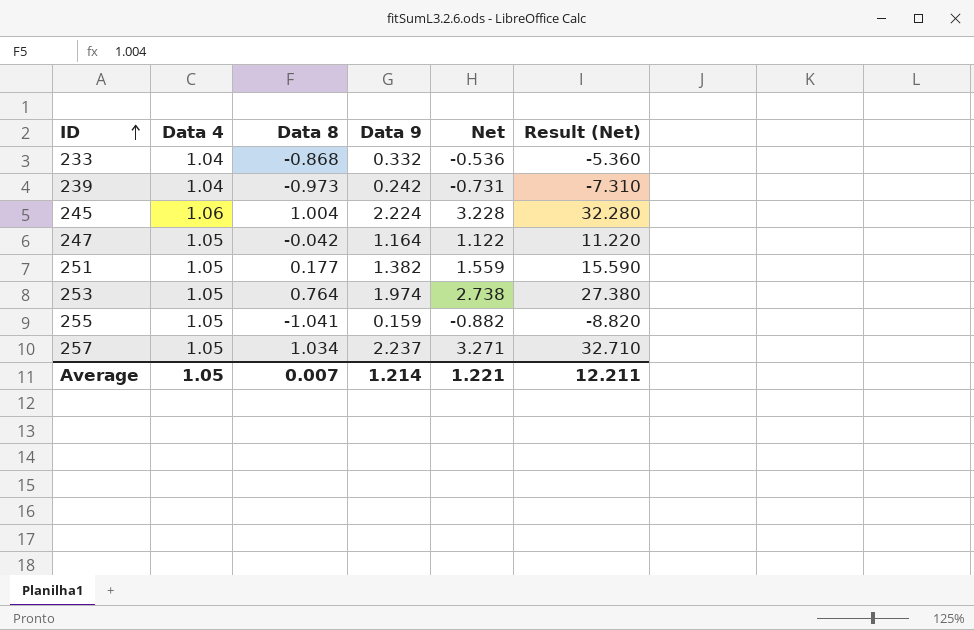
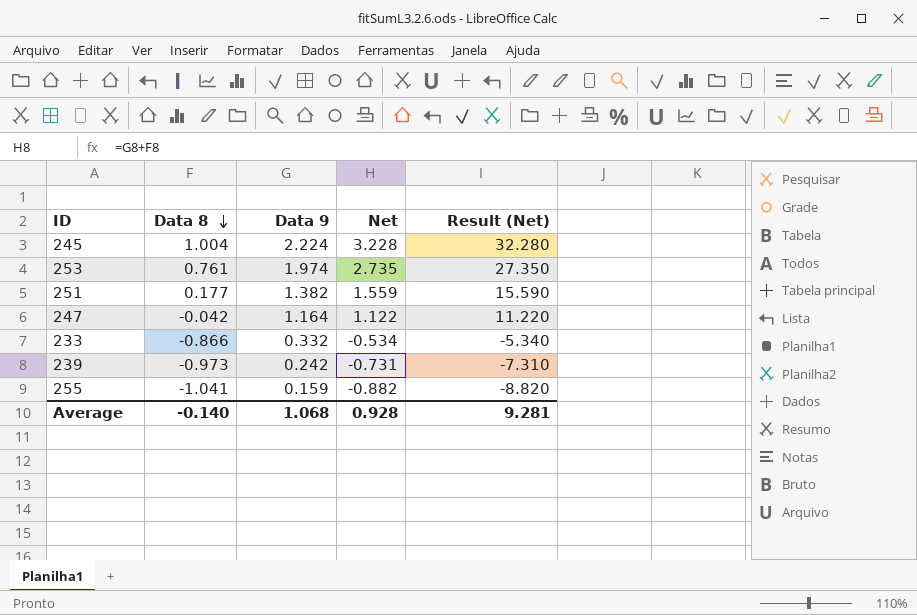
row order: ID ascending -> Data 8 descending
column Data 4 | position: 2 -> none
row 257: 1.05 | 1.034 | 2.237 | 3.271 | 32.710 -> none
253 | Data 8: 0.764 -> 0.761
253 | Net: 2.738 -> 2.735
253 | Result (Net): 27.380 -> 27.350
233 | Data 8: -0.868 -> -0.866
233 | Net: -0.536 -> -0.534
233 | Result (Net): -5.360 -> -5.340
Average | Data 8: 0.007 -> -0.140
Average | Data 9: 1.214 -> 1.068
Average | Net: 1.221 -> 0.928
Average | Result (Net): 12.211 -> 9.281

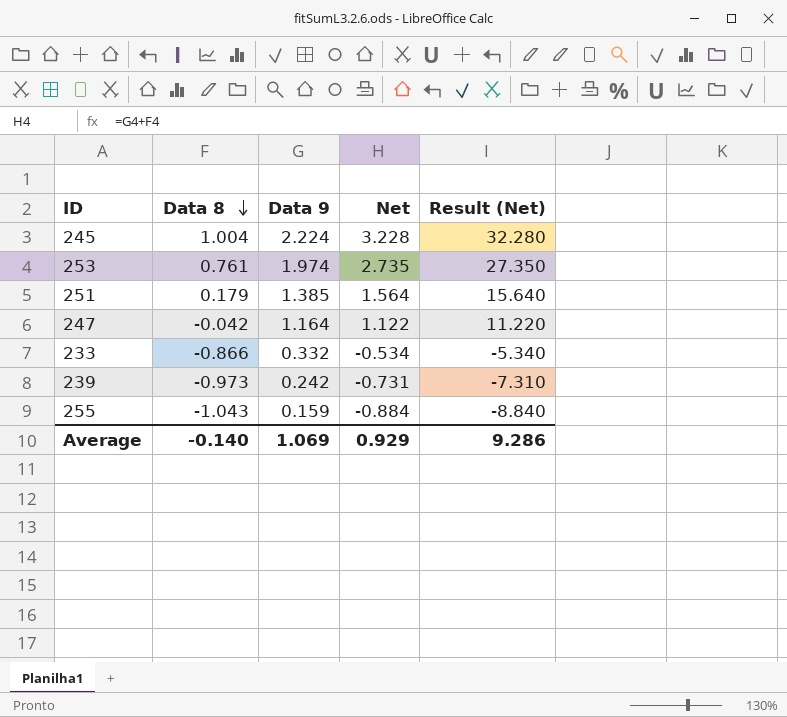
251 | Data 8: 0.177 -> 0.179
251 | Data 9: 1.382 -> 1.385
251 | Net: 1.559 -> 1.564
251 | Result (Net): 15.590 -> 15.640
255 | Data 8: -1.041 -> -1.043
255 | Net: -0.882 -> -0.884
255 | Result (Net): -8.820 -> -8.840
Average | Data 9: 1.068 -> 1.069
Average | Net: 0.928 -> 0.929
Average | Result (Net): 9.281 -> 9.286

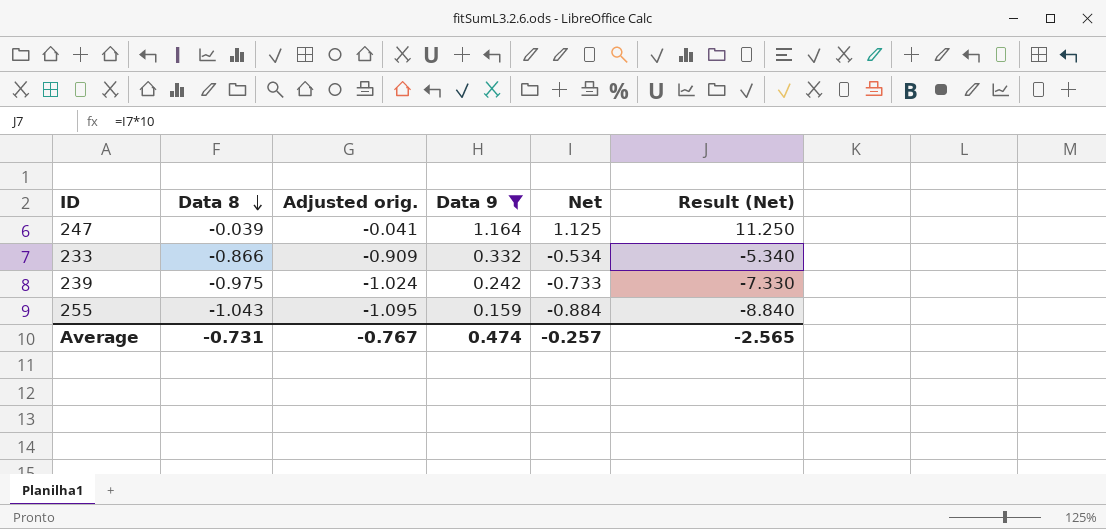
filter: none -> Data 9 <= 1.164
column Adjusted orig. | formula: none -> [Data 8] * 1.05
247 | Data 8: -0.042 -> -0.039
247 | Net: 1.122 -> 1.125
247 | Result (Net): 11.220 -> 11.250
239 | Data 8: -0.973 -> -0.975
239 | Net: -0.731 -> -0.733
239 | Result (Net): -7.310 -> -7.330
Average | Data 8: -0.140 -> -0.731
Average | Data 9: 1.069 -> 0.474
Average | Net: 0.929 -> -0.257
Average | Result (Net): 9.286 -> -2.565

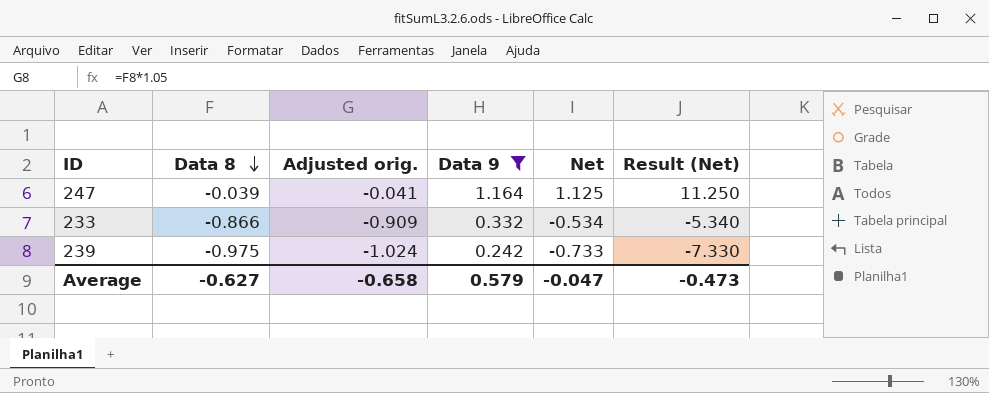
row 255: -1.043 | -1.095 | 0.159 | -0.884 | -8.840 -> none
Average | Data 8: -0.731 -> -0.627
Average | Adjusted orig.: -0.767 -> -0.658
Average | Data 9: 0.474 -> 0.579
Average | Net: -0.257 -> -0.047
Average | Result (Net): -2.565 -> -0.473

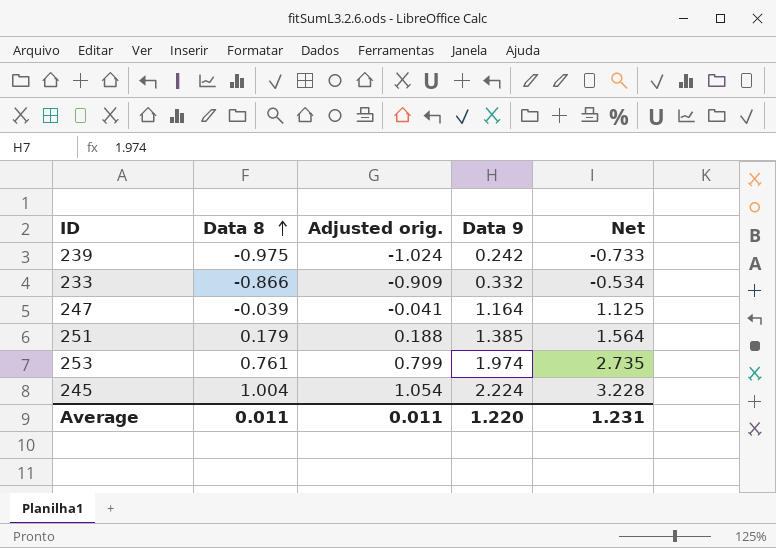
filter: Data 9 <= 1.164 -> none
row order: Data 8 descending -> Data 8 ascending
column Result (Net) | formula: [Net] * 10 -> none
Average | Data 8: -0.627 -> 0.011
Average | Adjusted orig.: -0.658 -> 0.011
Average | Data 9: 0.579 -> 1.220
Average | Net: -0.047 -> 1.231

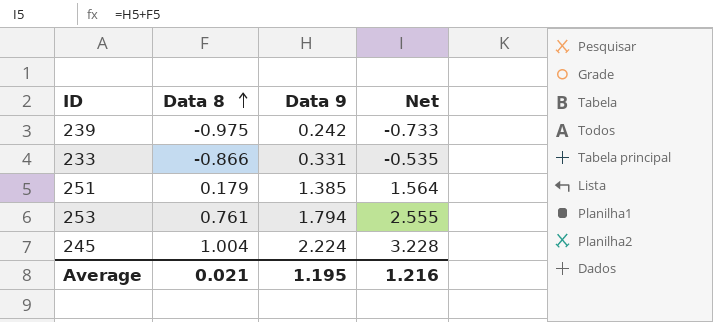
column Adjusted orig. | formula: [Data 8] * 1.05 -> none
row 247: -0.039 | -0.041 | 1.164 | 1.125 -> none
233 | Data 9: 0.332 -> 0.331
233 | Net: -0.534 -> -0.535
253 | Data 9: 1.974 -> 1.794
253 | Net: 2.735 -> 2.555
Average | Data 8: 0.011 -> 0.021
Average | Data 9: 1.220 -> 1.195
Average | Net: 1.231 -> 1.216

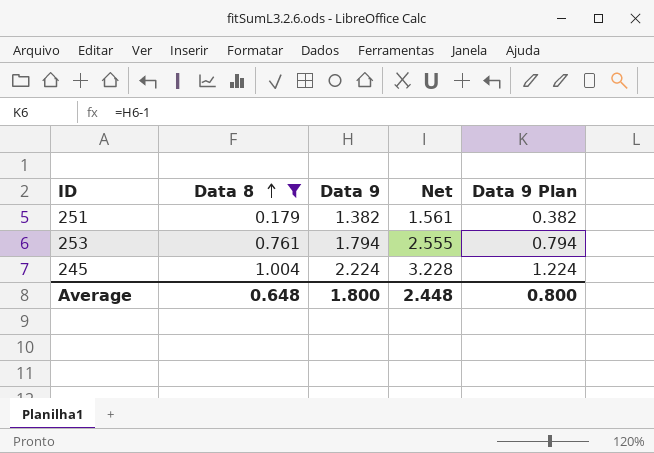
filter: none -> Data 8 >= 0.179
column Data 9 Plan | formula: none -> [Data 9] - 1
251 | Data 9: 1.385 -> 1.382
251 | Net: 1.564 -> 1.561
Average | Data 8: 0.021 -> 0.648
Average | Data 9: 1.195 -> 1.800
Average | Net: 1.216 -> 2.448

